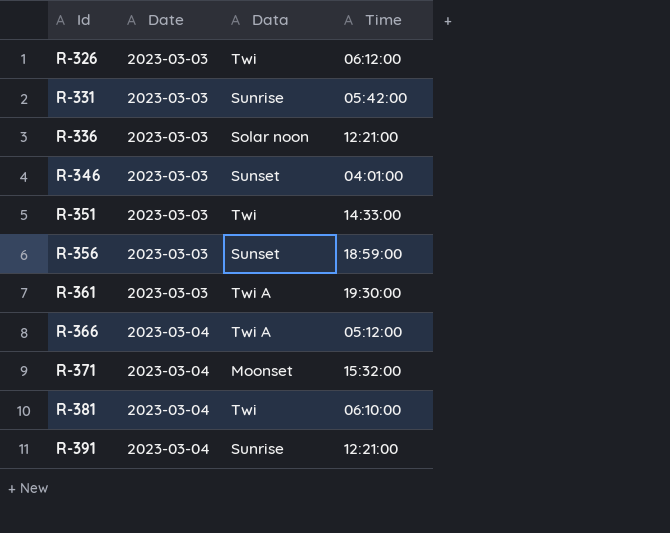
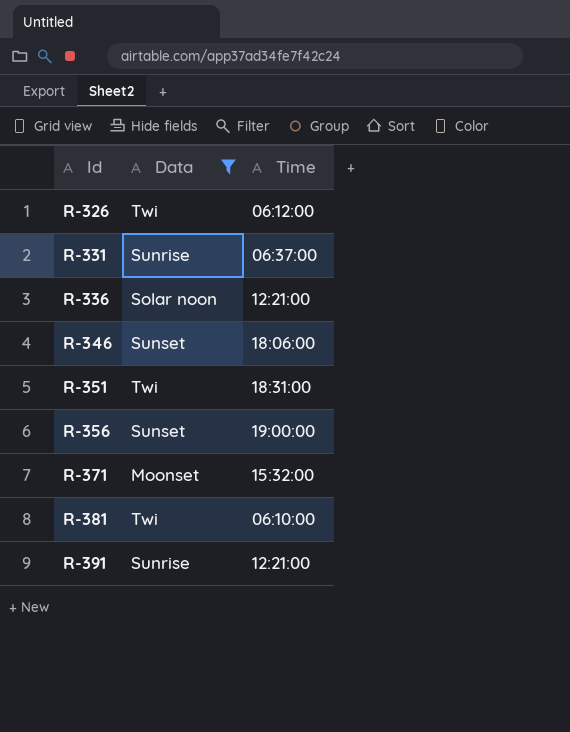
filter: none -> Data != Twi A
column Date | position: 2 -> none
R-331 | Time: 05:42:00 -> 06:37:00
R-346 | Time: 04:01:00 -> 18:06:00
R-351 | Time: 14:33:00 -> 18:31:00
R-356 | Time: 18:59:00 -> 19:00:00

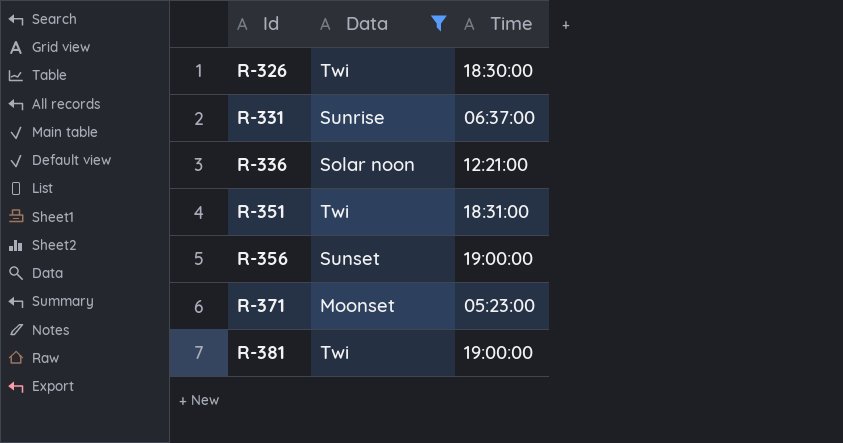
row R-346: Sunset | 18:06:00 -> none
row R-391: Sunrise | 12:21:00 -> none
R-326 | Time: 06:12:00 -> 18:30:00
R-371 | Time: 15:32:00 -> 05:23:00
R-381 | Time: 06:10:00 -> 19:00:00

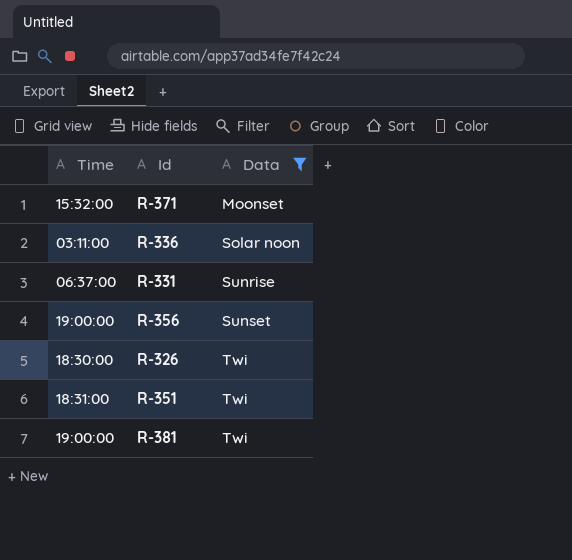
row order: Id ascending -> Data ascending
column Time | position: 3 -> 1
R-371 | Time: 05:23:00 -> 15:32:00
R-336 | Time: 12:21:00 -> 03:11:00

